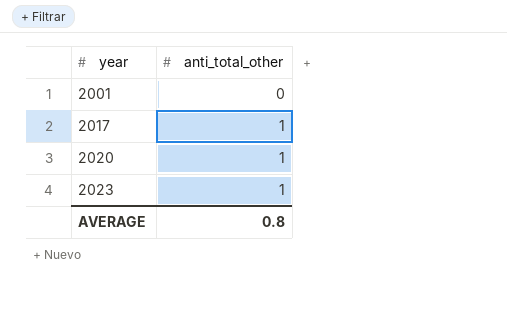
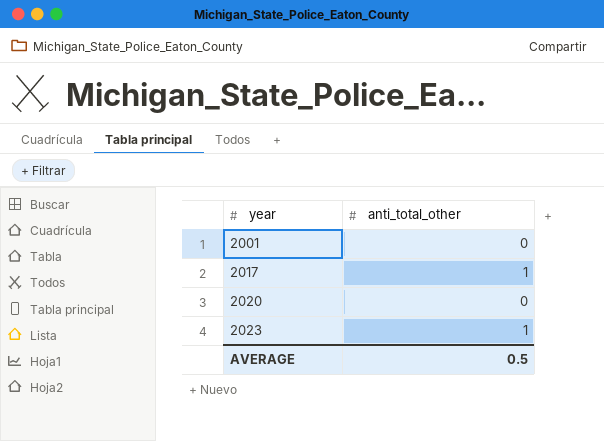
2020 | anti_total_other: 1 -> 0
AVERAGE | anti_total_other: 0.8 -> 0.5

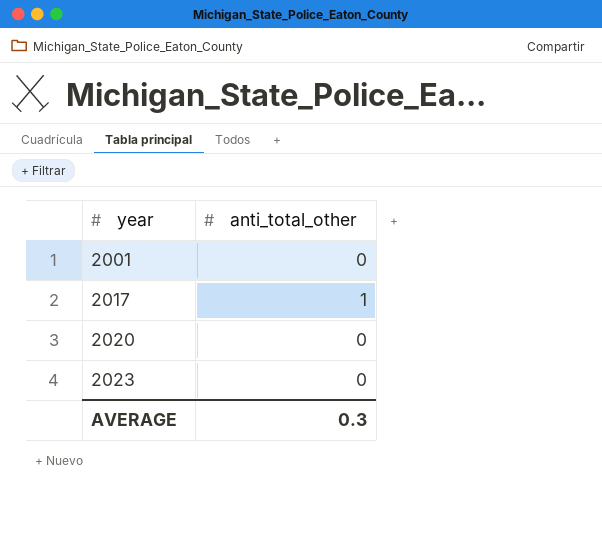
2023 | anti_total_other: 1 -> 0
AVERAGE | anti_total_other: 0.5 -> 0.3

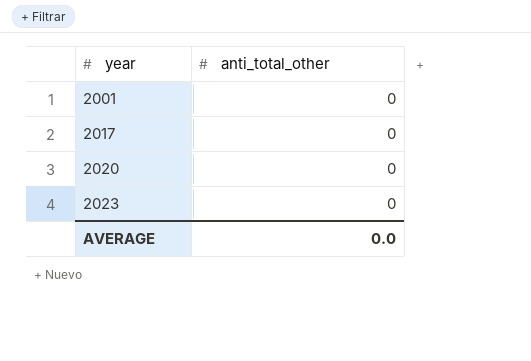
2017 | anti_total_other: 1 -> 0
AVERAGE | anti_total_other: 0.3 -> 0.0

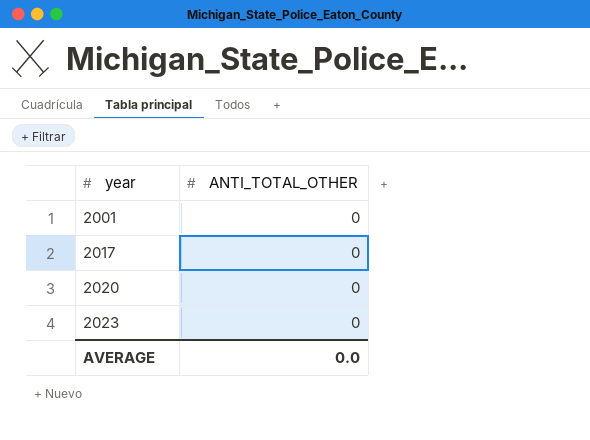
column name: anti_total_other -> ANTI_TOTAL_OTHER

